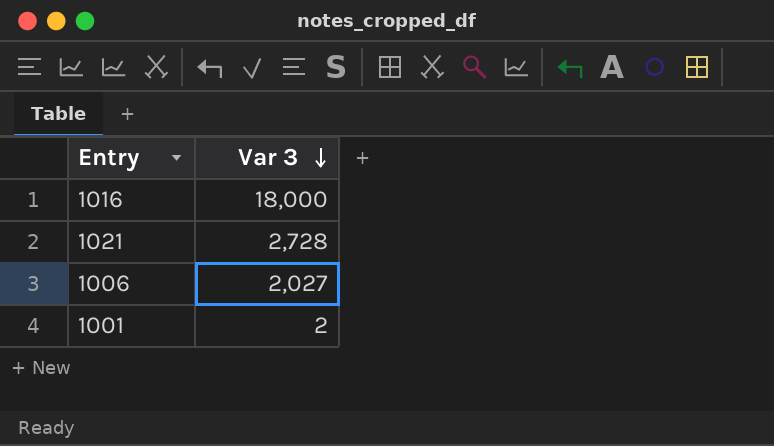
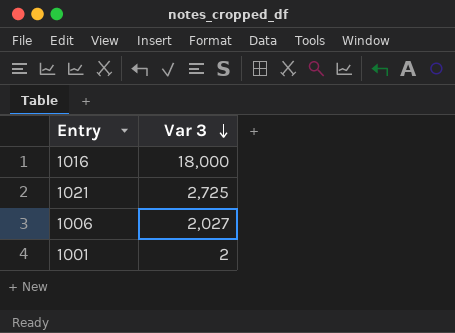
1021 | Var 3: 2,728 -> 2,725

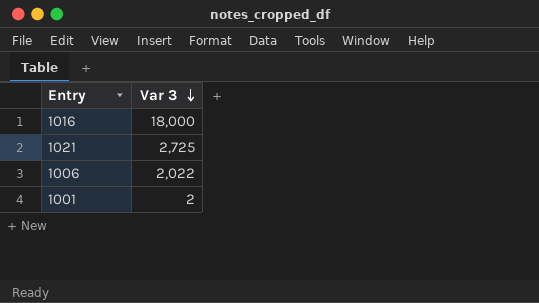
1006 | Var 3: 2,027 -> 2,022

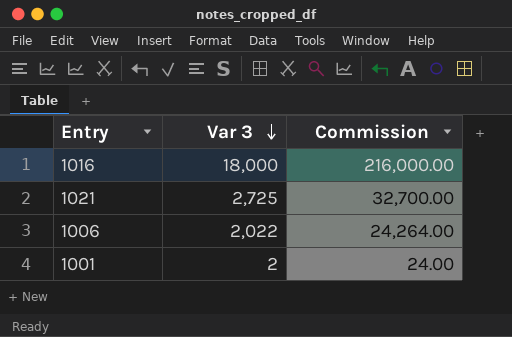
column Commission | formula: none -> [Var 3] * 12

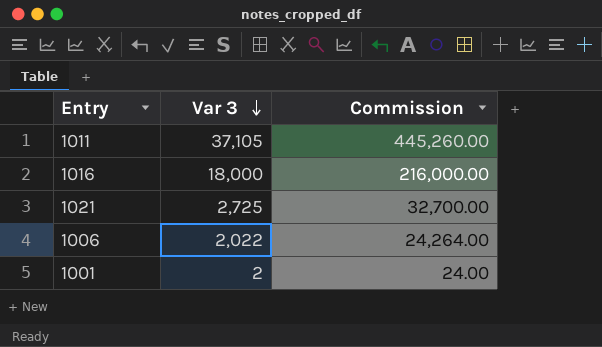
row 1011: none -> 37,105 | 445,260.00

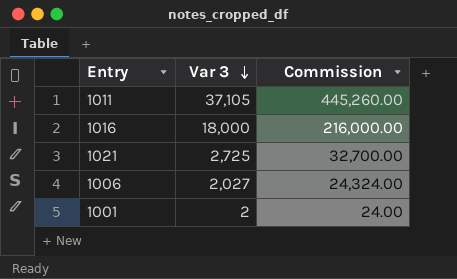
1006 | Var 3: 2,022 -> 2,027
1006 | Commission: 24,264.00 -> 24,324.00

